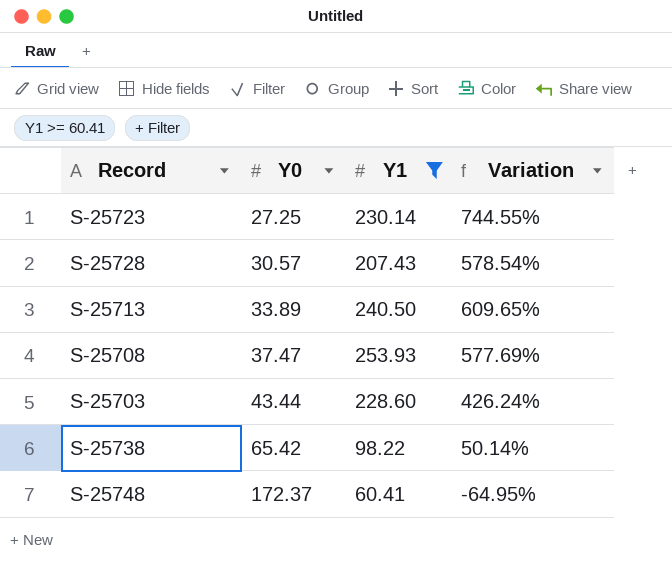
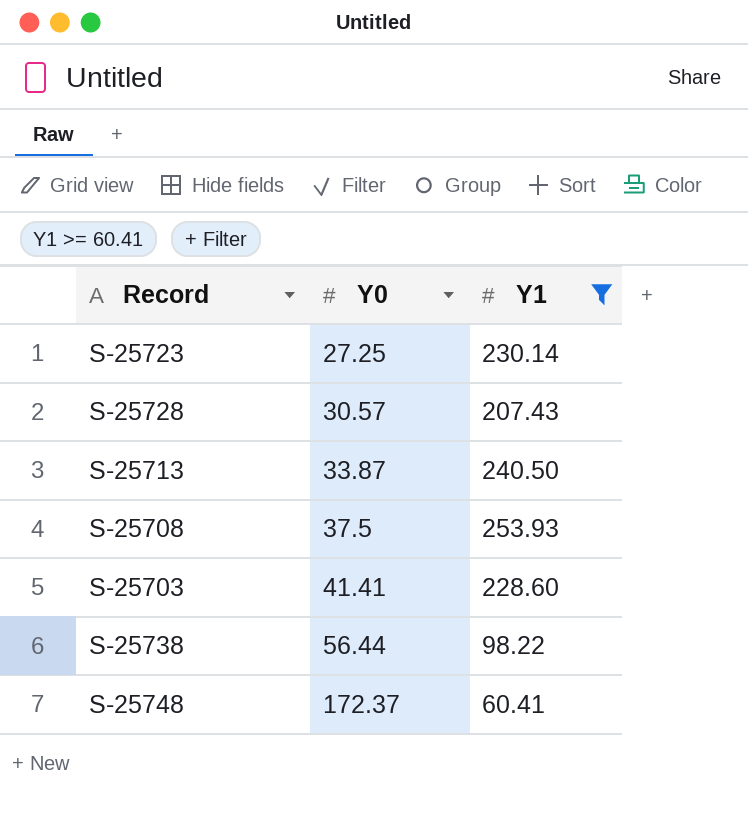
column Variation | formula: ([Y1] - [Y0]) / [Y0] -> none
S-25713 | Y0: 33.89 -> 33.87
S-25708 | Y0: 37.47 -> 37.5
S-25703 | Y0: 43.44 -> 41.41
S-25738 | Y0: 65.42 -> 56.44

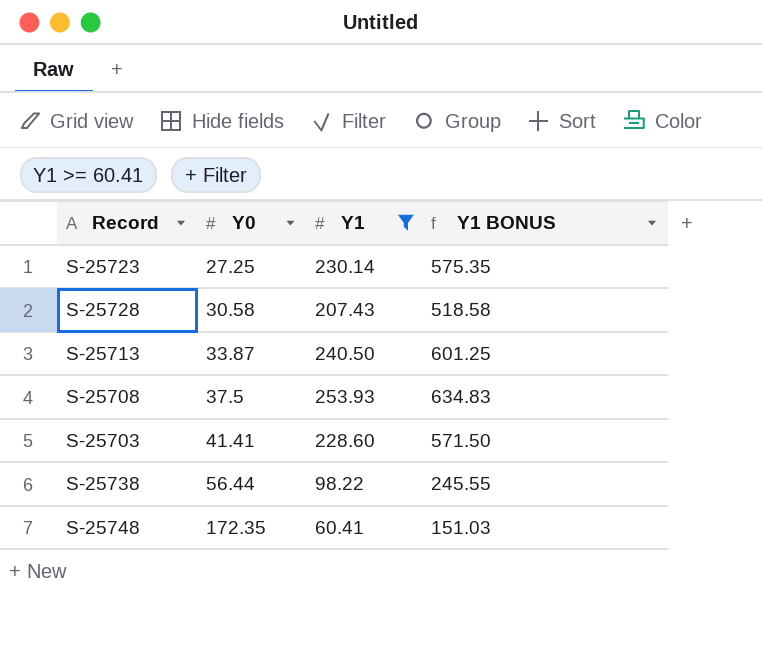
column Y1 BONUS | formula: none -> [Y1] * 2.5
S-25728 | Y0: 30.57 -> 30.58
S-25748 | Y0: 172.37 -> 172.35

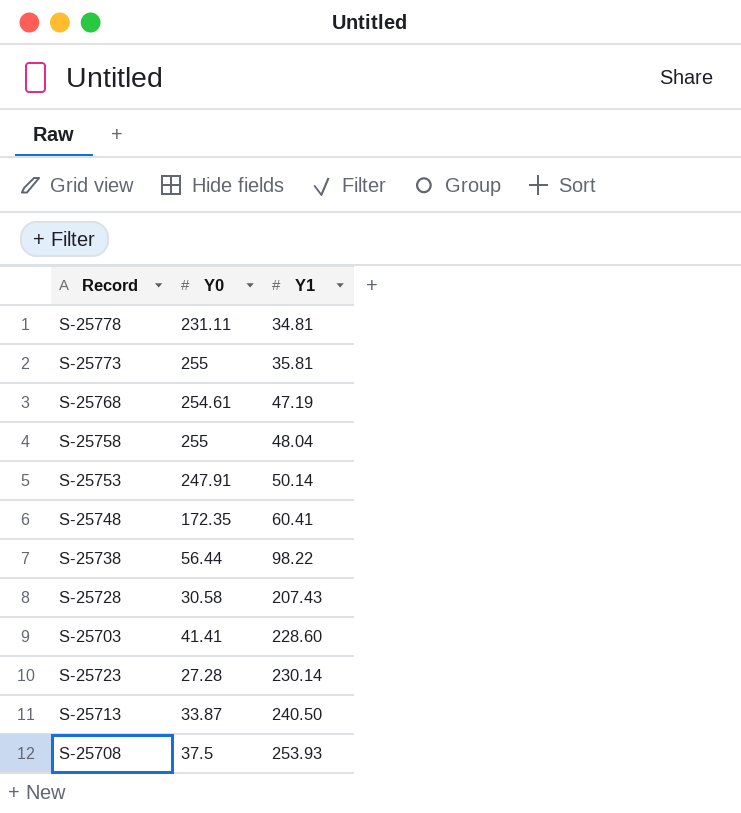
filter: Y1 >= 60.41 -> none
row order: Y0 ascending -> Y1 ascending
column Y1 BONUS | formula: [Y1] * 2.5 -> none
S-25723 | Y0: 27.25 -> 27.28

